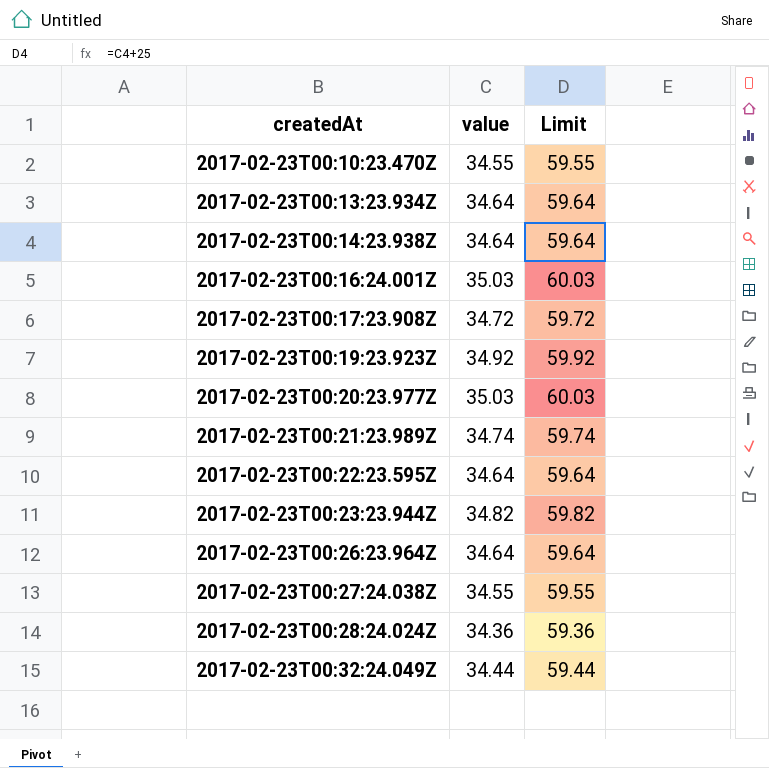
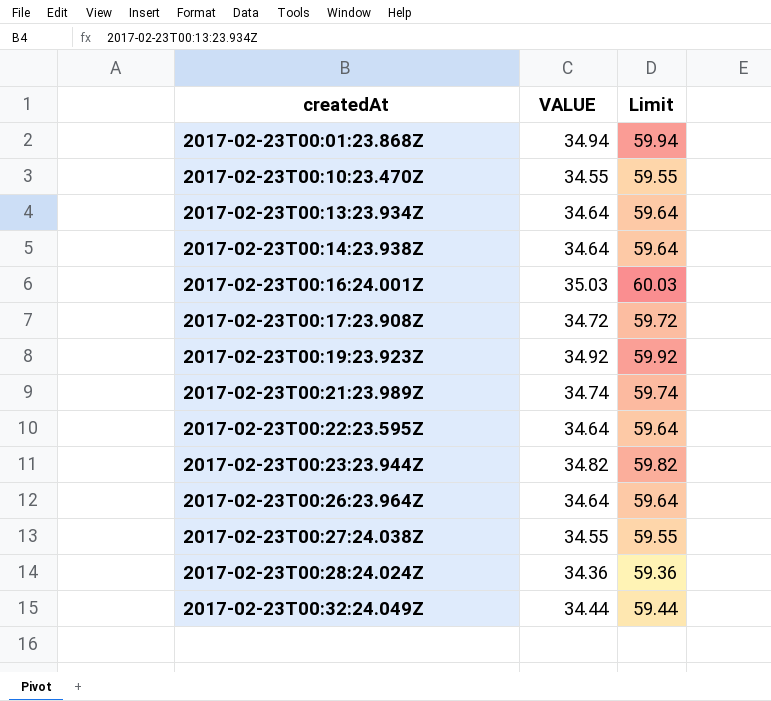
column name: value -> VALUE
row 2017-02-23T00:20:23.977Z: 35.03 | 60.03 -> none
row 2017-02-23T00:01:23.868Z: none -> 34.94 | 59.94

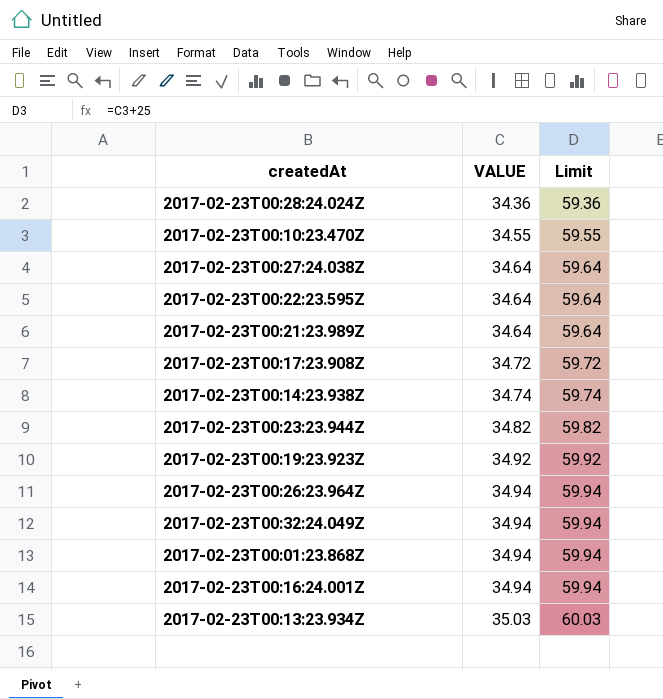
row order: createdAt ascending -> VALUE ascending
2017-02-23T00:27:24.038Z | VALUE: 34.55 -> 34.64
2017-02-23T00:27:24.038Z | Limit: 59.55 -> 59.64
2017-02-23T00:21:23.989Z | VALUE: 34.74 -> 34.64
2017-02-23T00:21:23.989Z | Limit: 59.74 -> 59.64
2017-02-23T00:14:23.938Z | VALUE: 34.64 -> 34.74
2017-02-23T00:14:23.938Z | Limit: 59.64 -> 59.74
2017-02-23T00:26:23.964Z | VALUE: 34.64 -> 34.94
2017-02-23T00:26:23.964Z | Limit: 59.64 -> 59.94
2017-02-23T00:32:24.049Z | VALUE: 34.44 -> 34.94
2017-02-23T00:32:24.049Z | Limit: 59.44 -> 59.94
2017-02-23T00:16:24.001Z | VALUE: 35.03 -> 34.94
2017-02-23T00:16:24.001Z | Limit: 60.03 -> 59.94
2017-02-23T00:13:23.934Z | VALUE: 34.64 -> 35.03
2017-02-23T00:13:23.934Z | Limit: 59.64 -> 60.03

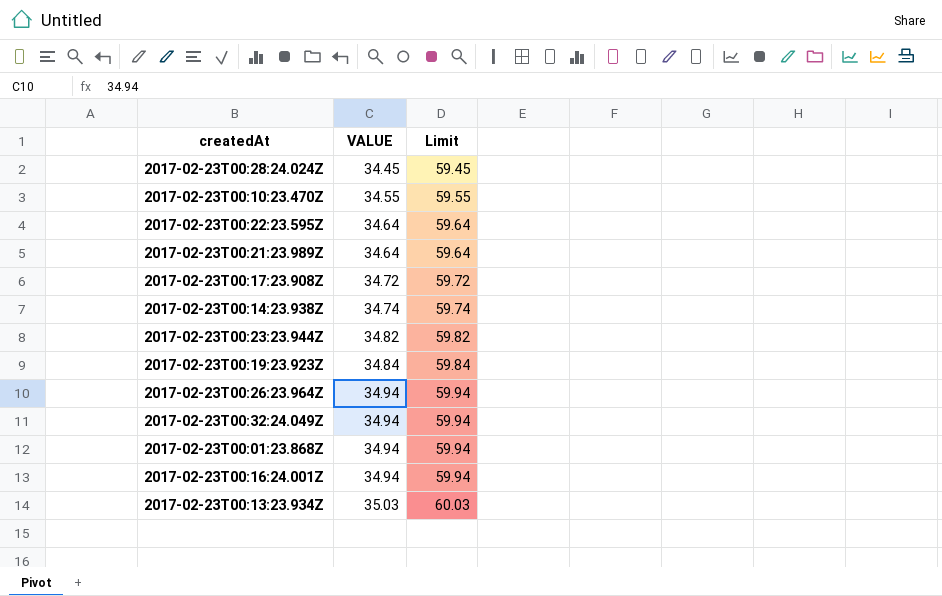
row 2017-02-23T00:27:24.038Z: 34.64 | 59.64 -> none
2017-02-23T00:28:24.024Z | VALUE: 34.36 -> 34.45
2017-02-23T00:28:24.024Z | Limit: 59.36 -> 59.45
2017-02-23T00:19:23.923Z | VALUE: 34.92 -> 34.84
2017-02-23T00:19:23.923Z | Limit: 59.92 -> 59.84

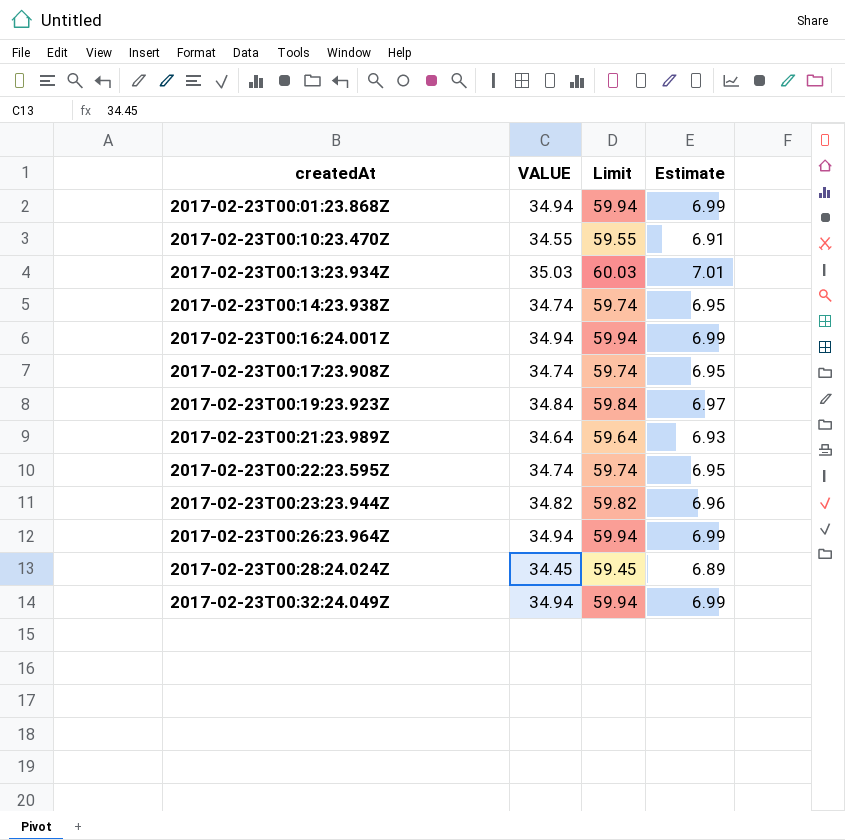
row order: VALUE ascending -> createdAt ascending
column Estimate | formula: none -> [VALUE] * 0.2
2017-02-23T00:17:23.908Z | VALUE: 34.72 -> 34.74
2017-02-23T00:17:23.908Z | Limit: 59.72 -> 59.74
2017-02-23T00:22:23.595Z | VALUE: 34.64 -> 34.74
2017-02-23T00:22:23.595Z | Limit: 59.64 -> 59.74

